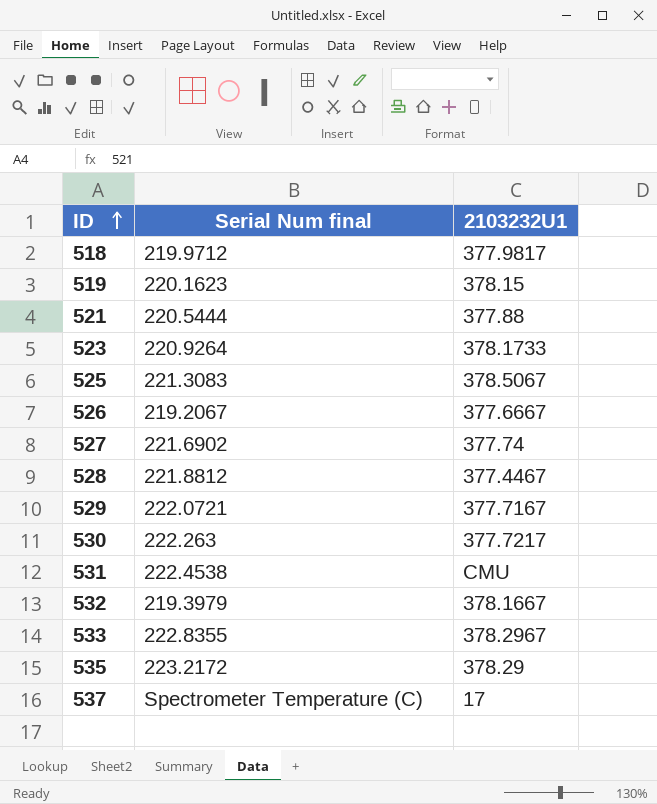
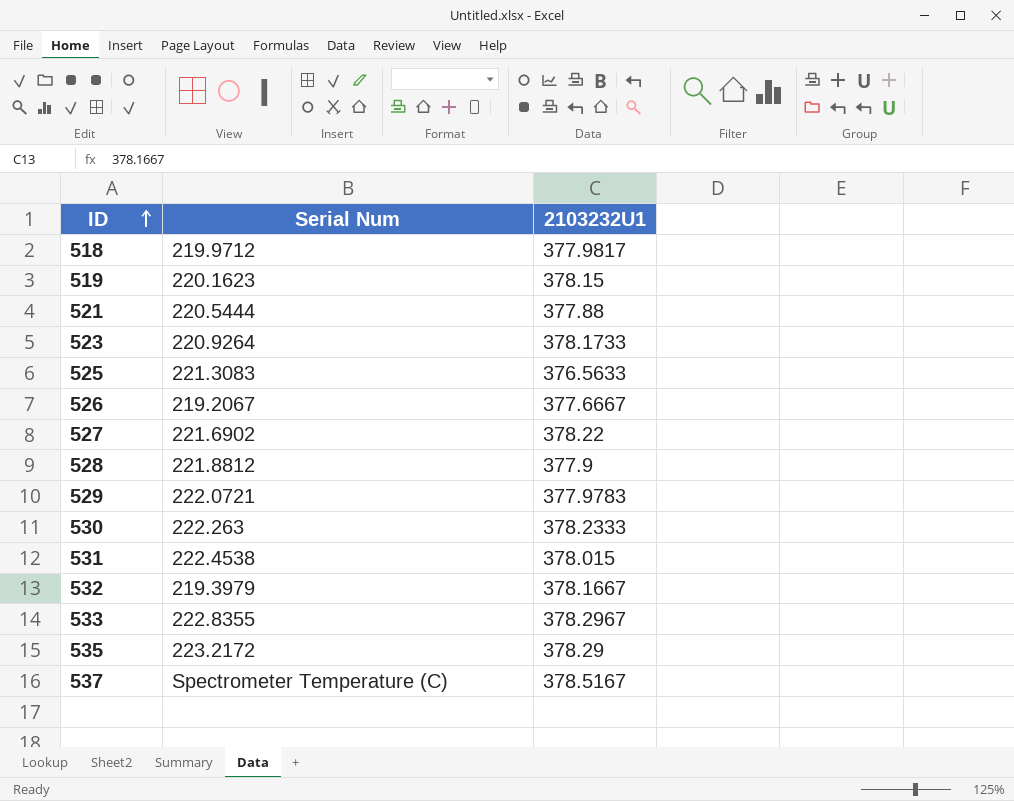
column name: Serial Num final -> Serial Num
525 | 2103232U1: 378.5067 -> 376.5633
527 | 2103232U1: 377.74 -> 378.22
528 | 2103232U1: 377.4467 -> 377.9
529 | 2103232U1: 377.7167 -> 377.9783
530 | 2103232U1: 377.7217 -> 378.2333
531 | 2103232U1: CMU -> 378.015
537 | 2103232U1: 17 -> 378.5167

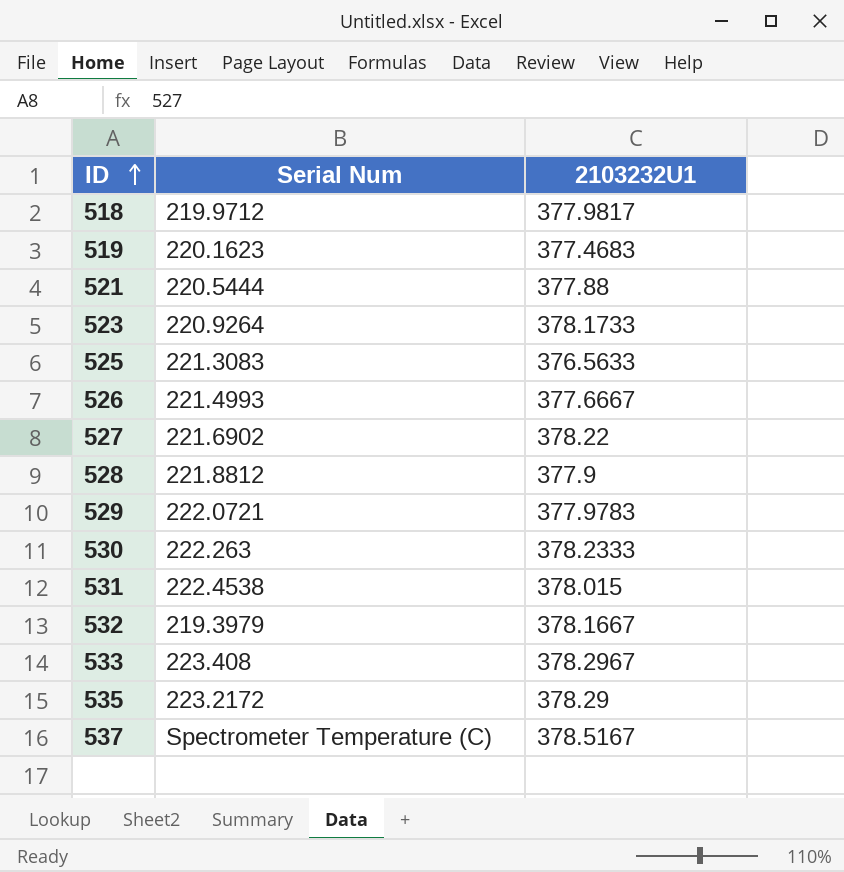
519 | 2103232U1: 378.15 -> 377.4683
526 | Serial Num: 219.2067 -> 221.4993
533 | Serial Num: 222.8355 -> 223.408

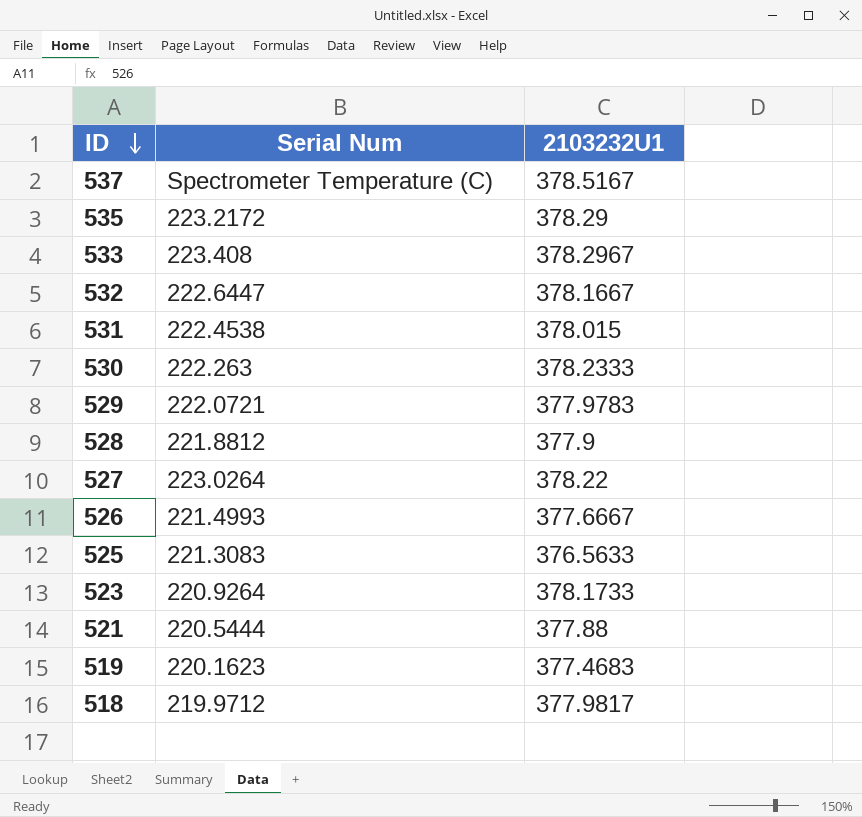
row order: ID ascending -> ID descending
532 | Serial Num: 219.3979 -> 222.6447
527 | Serial Num: 221.6902 -> 223.0264

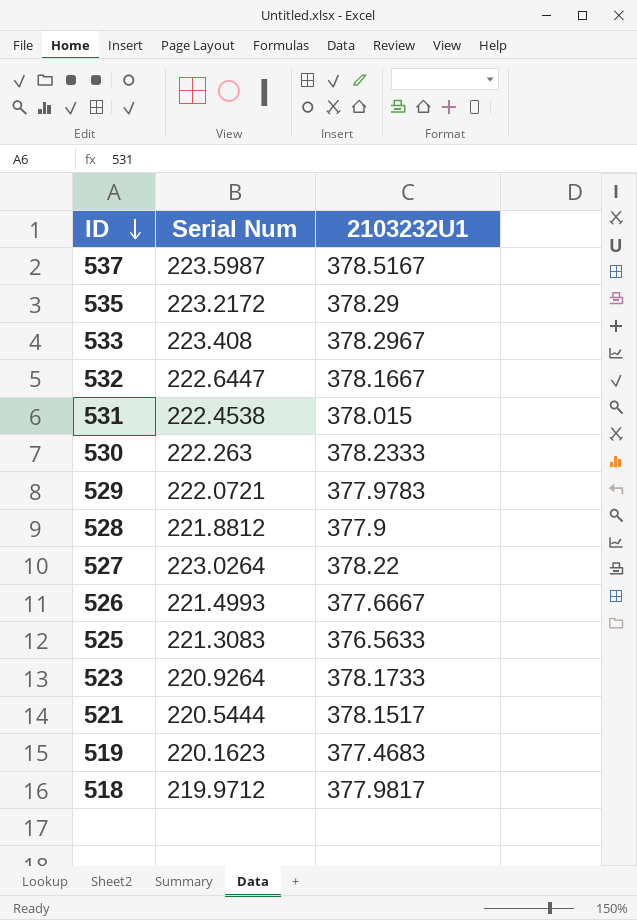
537 | Serial Num: Spectrometer Temperature (C) -> 223.5987
521 | 2103232U1: 377.88 -> 378.1517

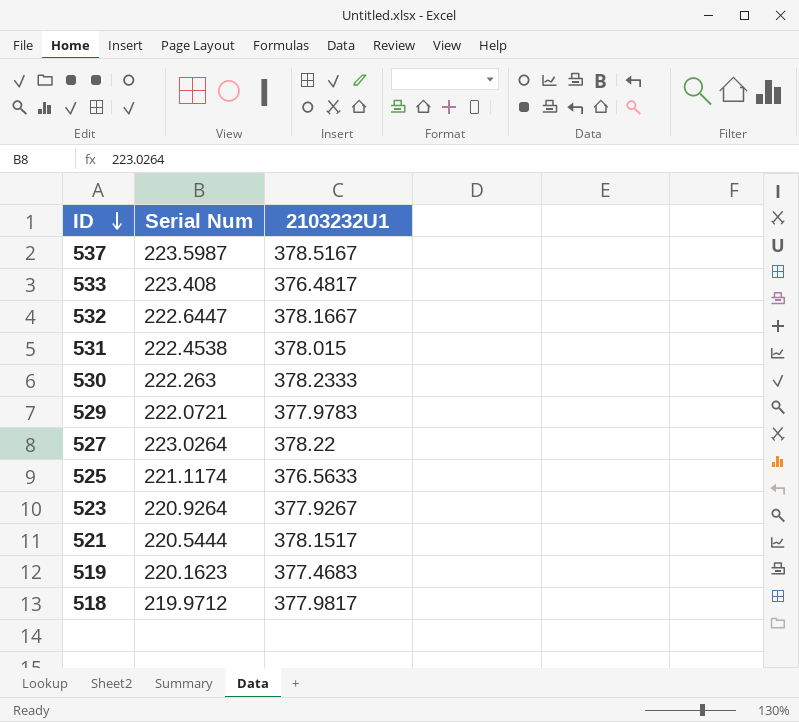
row 535: 223.2172 | 378.29 -> none
row 528: 221.8812 | 377.9 -> none
row 526: 221.4993 | 377.6667 -> none
533 | 2103232U1: 378.2967 -> 376.4817
525 | Serial Num: 221.3083 -> 221.1174
523 | 2103232U1: 378.1733 -> 377.9267

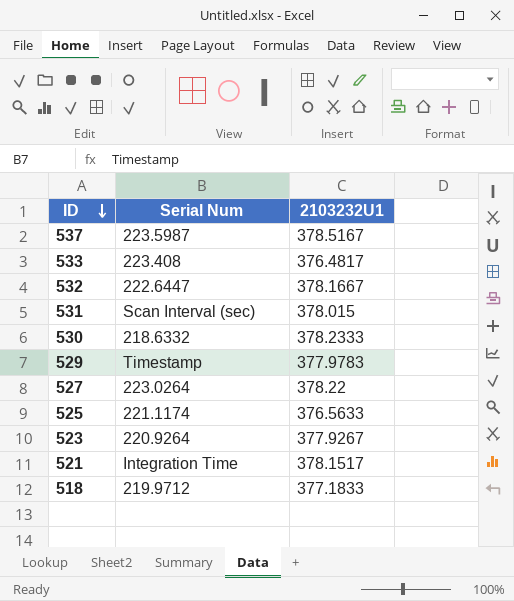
row 519: 220.1623 | 377.4683 -> none
531 | Serial Num: 222.4538 -> Scan Interval (sec)
530 | Serial Num: 222.263 -> 218.6332
529 | Serial Num: 222.0721 -> Timestamp
521 | Serial Num: 220.5444 -> Integration Time
518 | 2103232U1: 377.9817 -> 377.1833

